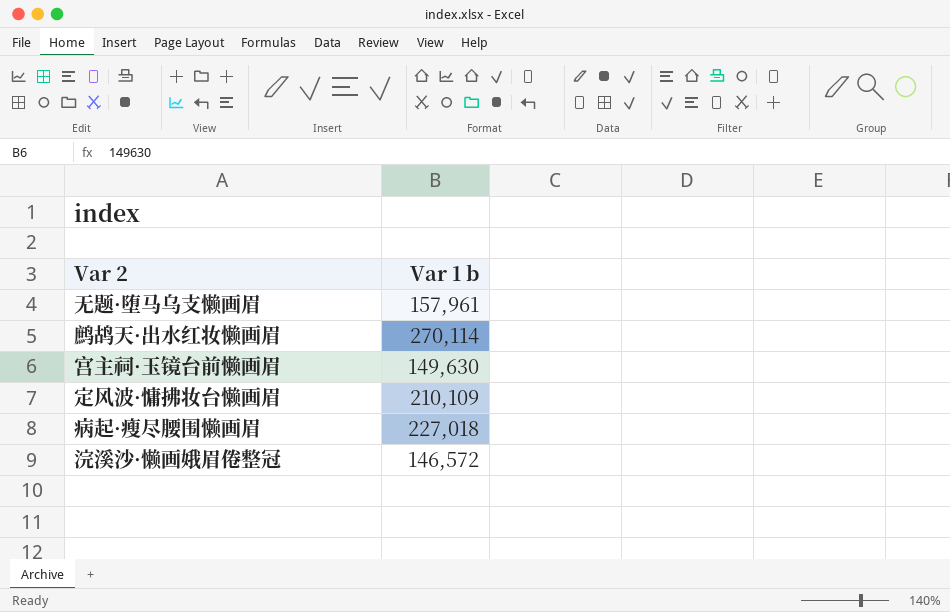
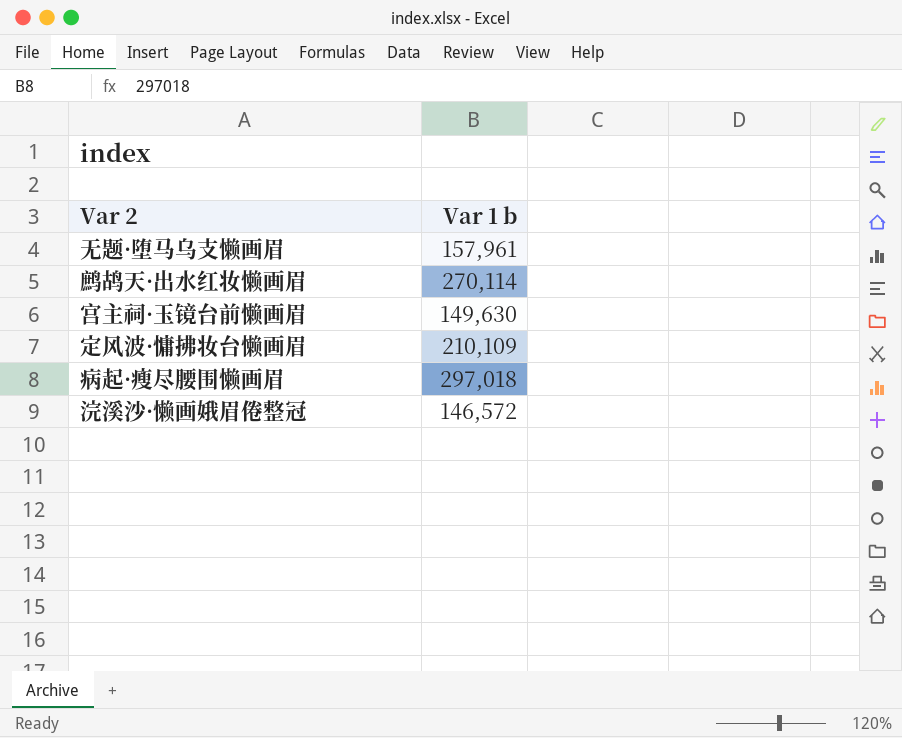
病起·瘦尽腰围懒画眉 | Var 1 b: 227,018 -> 297,018

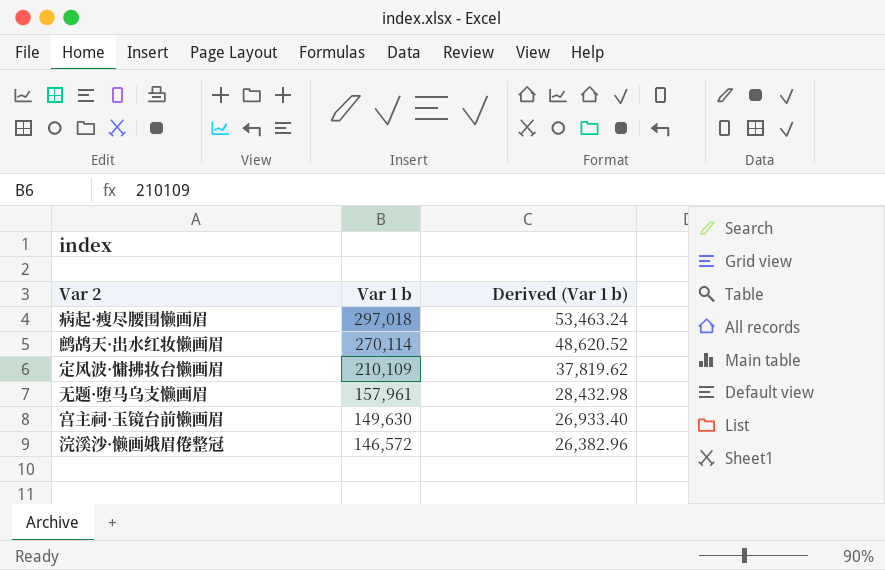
row order: none -> Var 1 b descending
column Derived (Var 1 b) | formula: none -> [Var 1 b] * 0.18

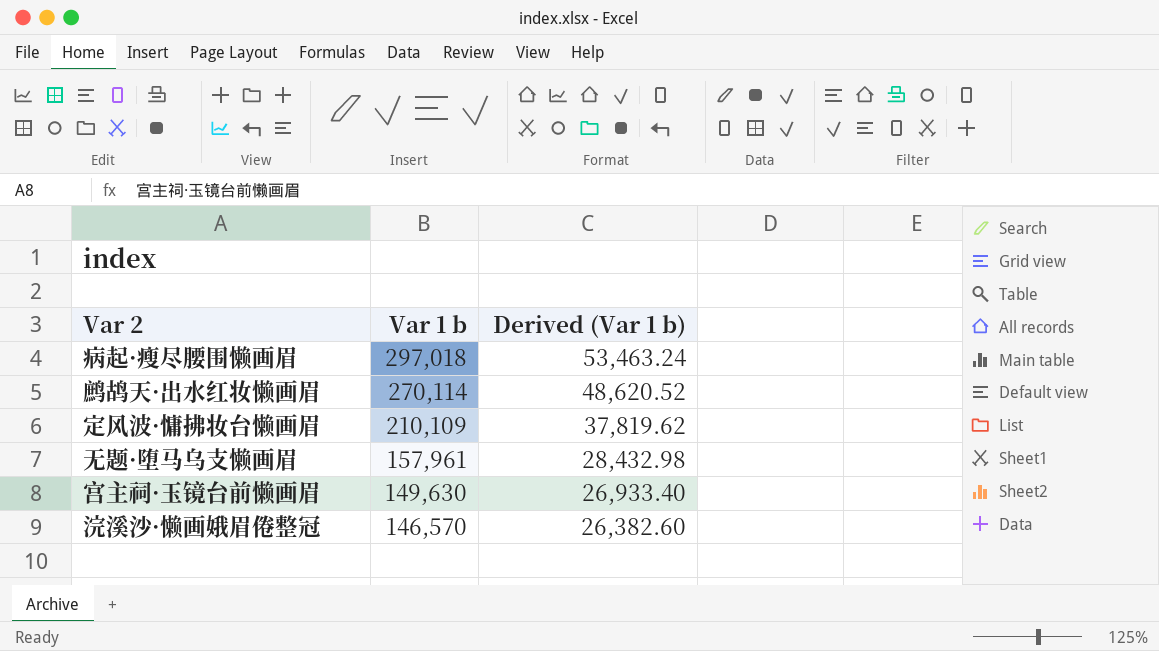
浣溪沙·懒画娥眉倦整冠 | Var 1 b: 146,572 -> 146,570
浣溪沙·懒画娥眉倦整冠 | Derived (Var 1 b): 26,382.96 -> 26,382.60

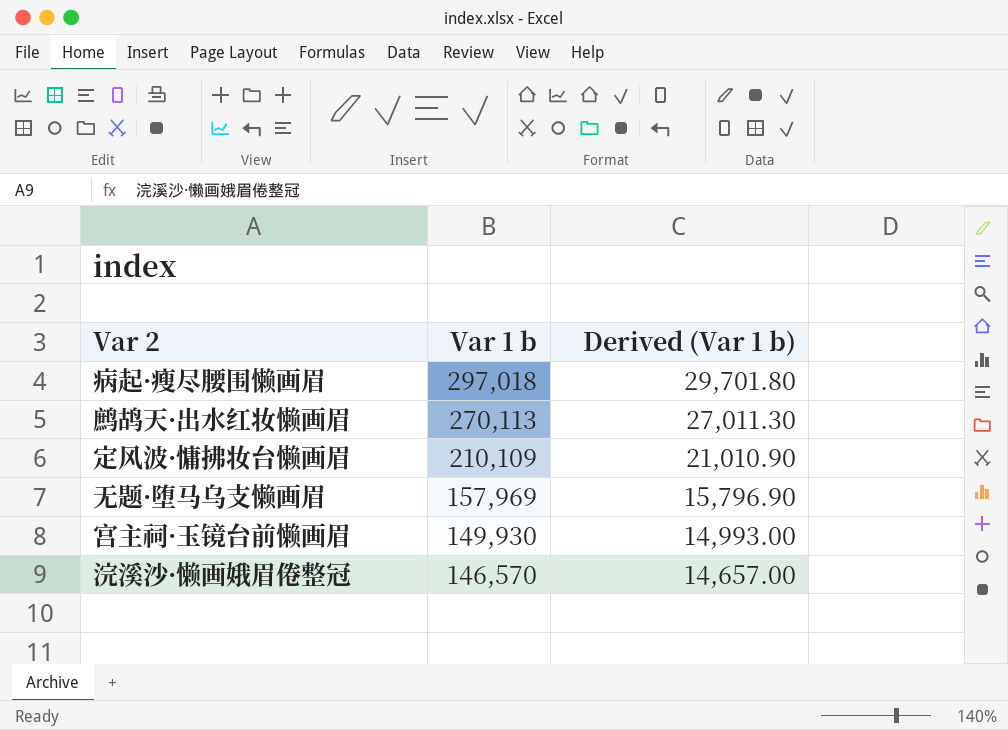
column Derived (Var 1 b) | formula: [Var 1 b] * 0.18 -> [Var 1 b] * 0.1
鹧鸪天·出水红妆懒画眉 | Var 1 b: 270,114 -> 270,113
无题·堕马乌支懒画眉 | Var 1 b: 157,961 -> 157,969
宫主祠·玉镜台前懒画眉 | Var 1 b: 149,630 -> 149,930

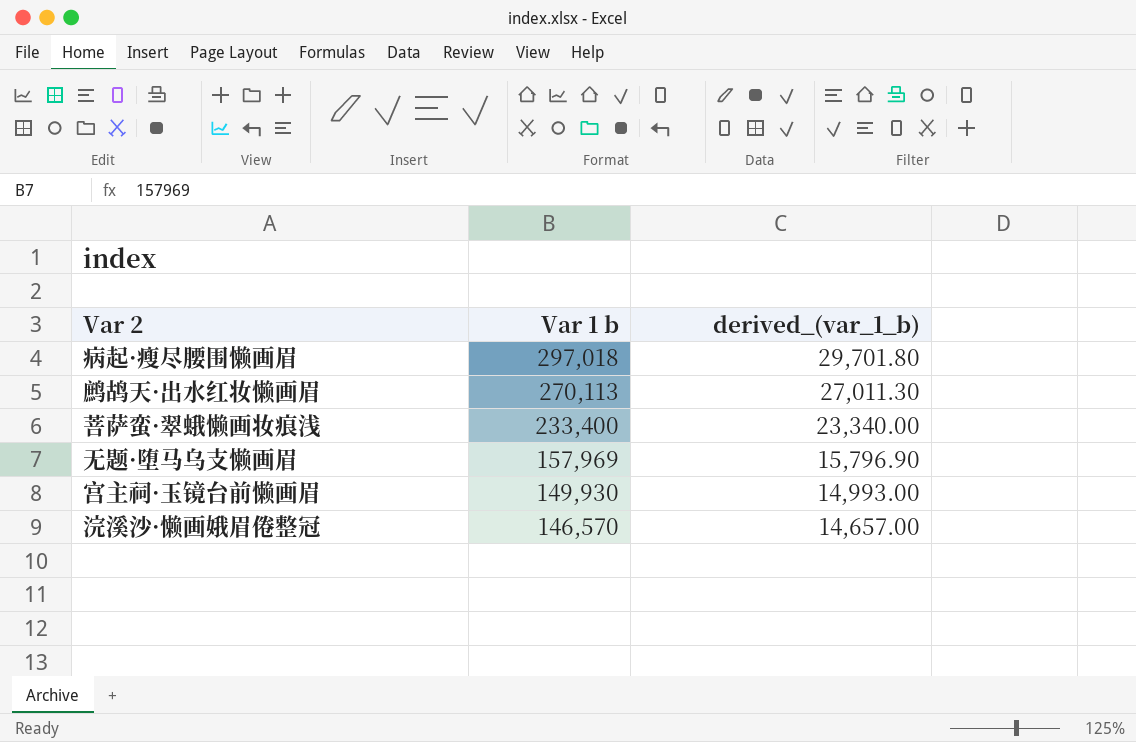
column name: Derived (Var 1 b) -> derived_(var_1_b)
row 定风波·慵拂妆台懒画眉: 210,109 | 21,010.90 -> none
row 菩萨蛮·翠蛾懒画妆痕浅: none -> 233,400 | 23,340.00

